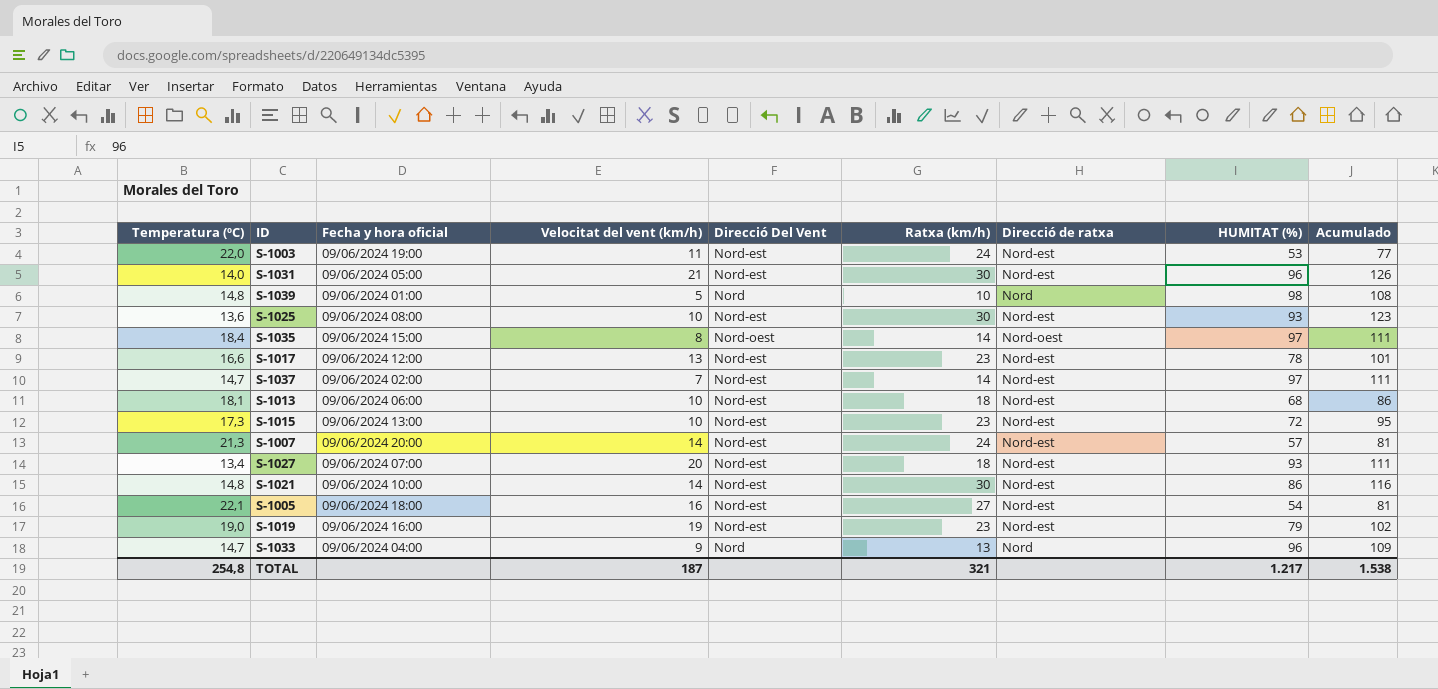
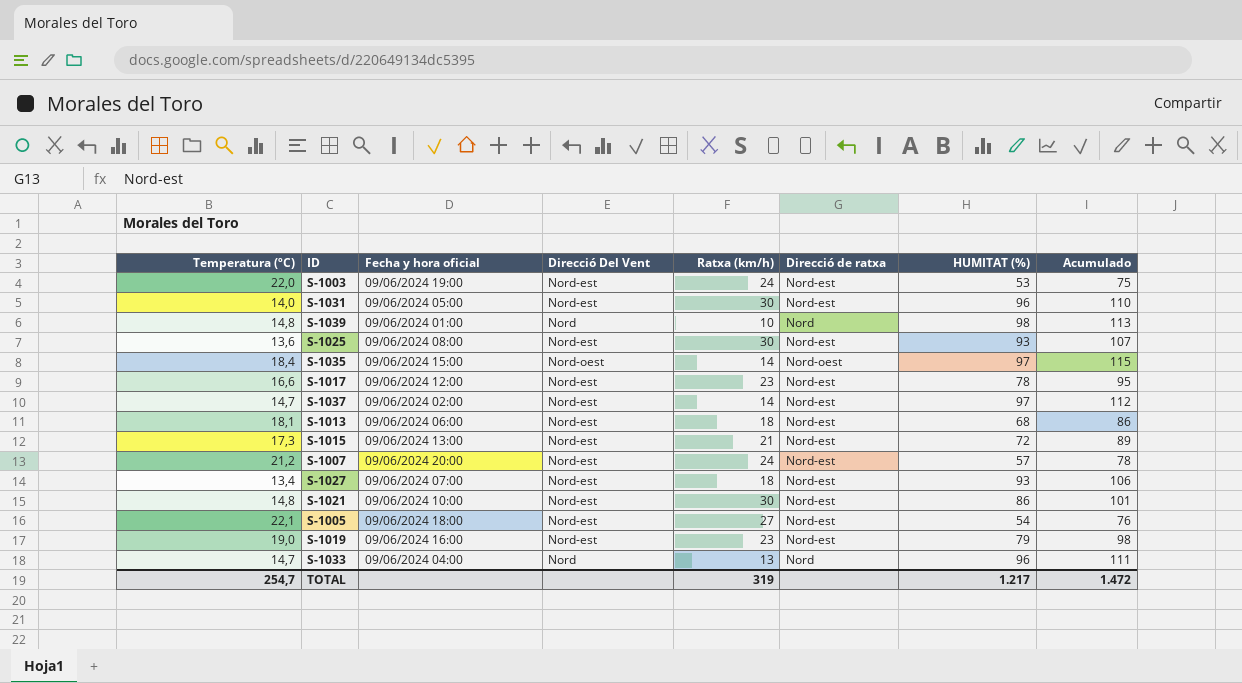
column Velocitat del vent (km/h) | position: 4 -> none
column Acumulado | formula: [Ratxa (km/h)] + [HUMITAT (%)] -> [Temperatura (ºC)] + [HUMITAT (%)]
S-1015 | Ratxa (km/h): 23 -> 21
S-1007 | Temperatura (ºC): 21,3 -> 21,2
TOTAL | Temperatura (ºC): 254,8 -> 254,7
TOTAL | Ratxa (km/h): 321 -> 319
TOTAL | Acumulado: 1.538 -> 1.472

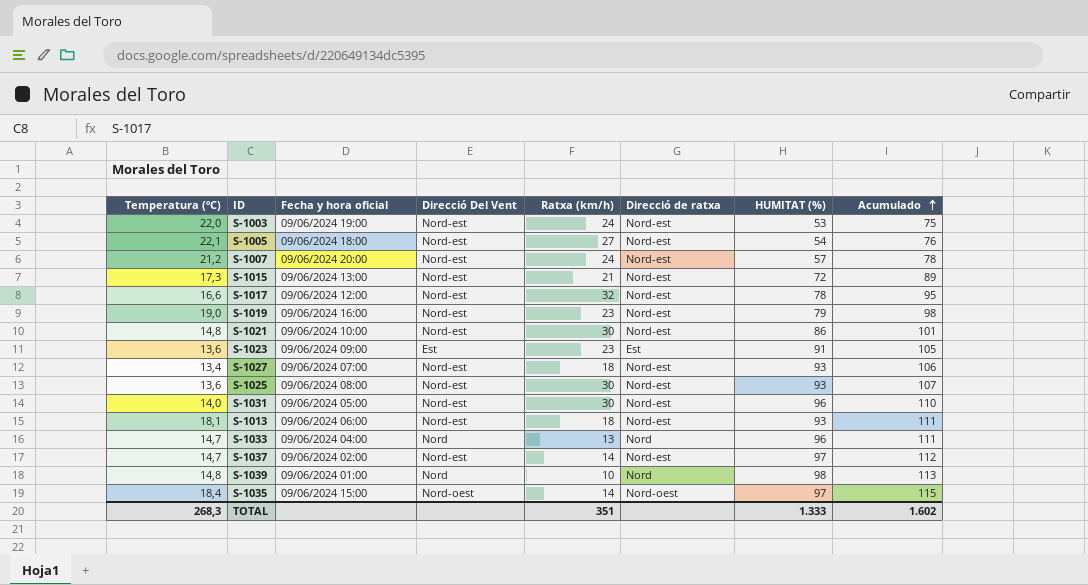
row order: none -> Acumulado ascending
S-1017 | Ratxa (km/h): 23 -> 32
row S-1023: none -> 13,6 | 09/06/2024 09:00 | Est | 23 | Est | 91 | 105
S-1013 | HUMITAT (%): 68 -> 93
S-1013 | Acumulado: 86 -> 111
TOTAL | Temperatura (ºC): 254,7 -> 268,3
TOTAL | Ratxa (km/h): 319 -> 351
TOTAL | HUMITAT (%): 1.217 -> 1.333
TOTAL | Acumulado: 1.472 -> 1.602

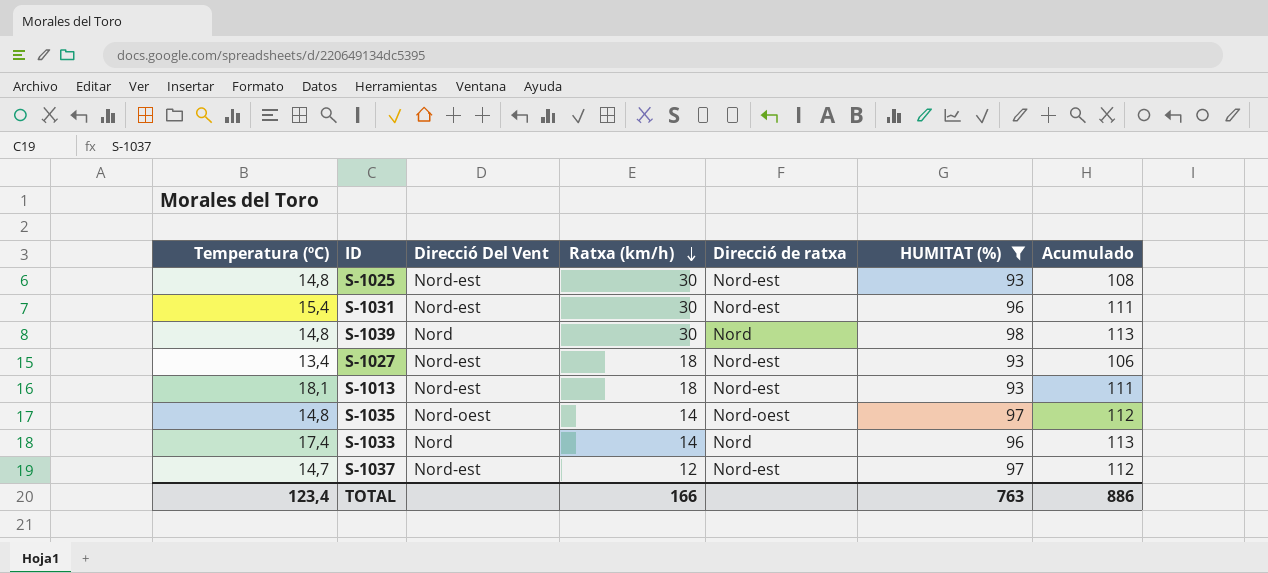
filter: none -> HUMITAT (%) >= 93
row order: Acumulado ascending -> Ratxa (km/h) descending
column Fecha y hora oficial | position: 3 -> none
S-1025 | Temperatura (ºC): 13,6 -> 14,8
S-1025 | Acumulado: 107 -> 108
S-1031 | Temperatura (ºC): 14,0 -> 15,4
S-1031 | Acumulado: 110 -> 111
S-1039 | Ratxa (km/h): 10 -> 30
S-1035 | Temperatura (ºC): 18,4 -> 14,8
S-1035 | Acumulado: 115 -> 112
S-1033 | Temperatura (ºC): 14,7 -> 17,4
S-1033 | Ratxa (km/h): 13 -> 14
S-1033 | Acumulado: 111 -> 113
S-1037 | Ratxa (km/h): 14 -> 12
TOTAL | Temperatura (ºC): 268,3 -> 123,4
TOTAL | Ratxa (km/h): 351 -> 166
TOTAL | HUMITAT (%): 1.333 -> 763
TOTAL | Acumulado: 1.602 -> 886

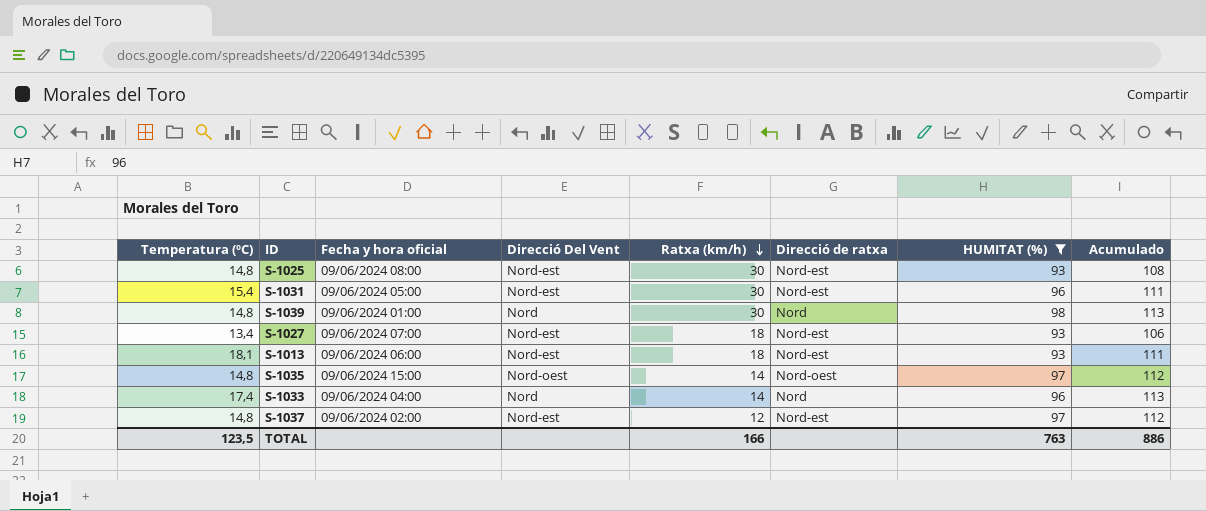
column Fecha y hora oficial | position: none -> 3
S-1037 | Temperatura (ºC): 14,7 -> 14,8
TOTAL | Temperatura (ºC): 123,4 -> 123,5

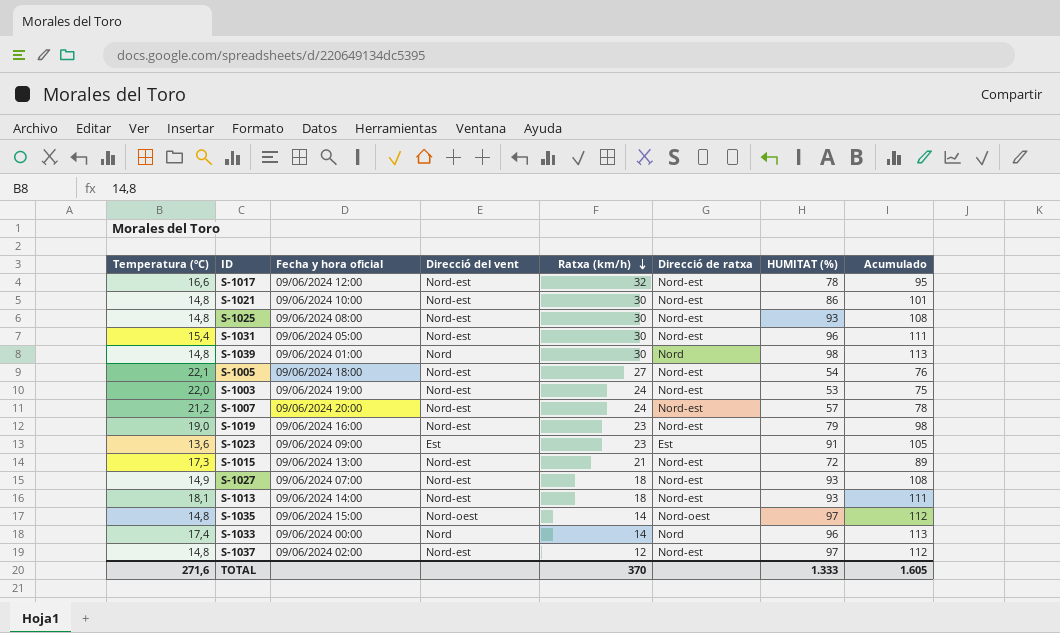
filter: HUMITAT (%) >= 93 -> none
column name: Direcció Del Vent -> Direcció del vent
S-1027 | Temperatura (ºC): 13,4 -> 14,9
S-1027 | Acumulado: 106 -> 108
S-1013 | Fecha y hora oficial: 09/06/2024 06:00 -> 09/06/2024 14:00
S-1033 | Fecha y hora oficial: 09/06/2024 04:00 -> 09/06/2024 00:00
TOTAL | Temperatura (ºC): 123,5 -> 271,6
TOTAL | Ratxa (km/h): 166 -> 370
TOTAL | HUMITAT (%): 763 -> 1.333
TOTAL | Acumulado: 886 -> 1.605

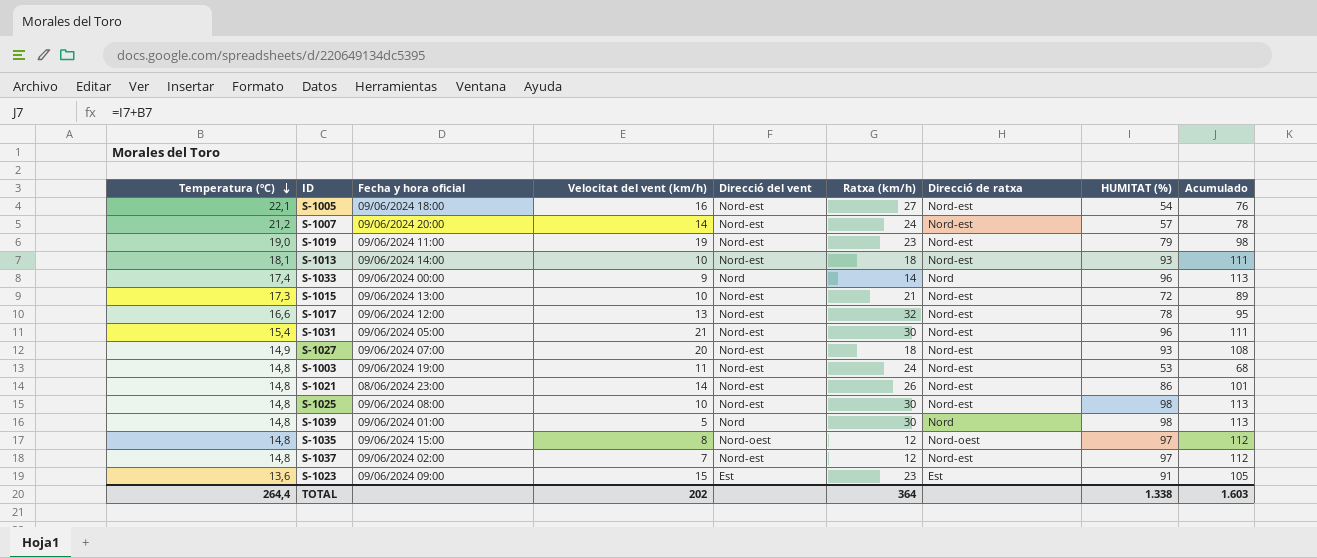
row order: Ratxa (km/h) descending -> Temperatura (ºC) descending
column Velocitat del vent (km/h) | position: none -> 4
S-1019 | Fecha y hora oficial: 09/06/2024 16:00 -> 09/06/2024 11:00
S-1003 | Temperatura (ºC): 22,0 -> 14,8
S-1003 | Acumulado: 75 -> 68
S-1021 | Fecha y hora oficial: 09/06/2024 10:00 -> 08/06/2024 23:00
S-1021 | Ratxa (km/h): 30 -> 26
S-1025 | HUMITAT (%): 93 -> 98
S-1025 | Acumulado: 108 -> 113
S-1035 | Ratxa (km/h): 14 -> 12
TOTAL | Temperatura (ºC): 271,6 -> 264,4
TOTAL | Ratxa (km/h): 370 -> 364
TOTAL | HUMITAT (%): 1.333 -> 1.338
TOTAL | Acumulado: 1.605 -> 1.603

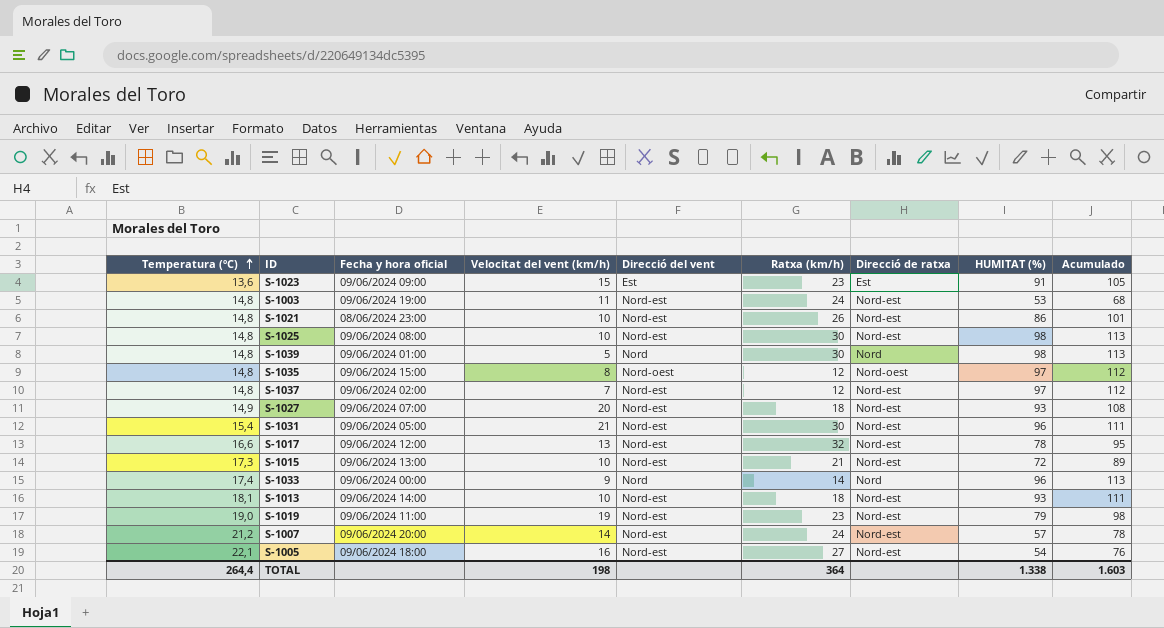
row order: Temperatura (ºC) descending -> Temperatura (ºC) ascending
S-1021 | Velocitat del vent (km/h): 14 -> 10
TOTAL | Velocitat del vent (km/h): 202 -> 198

